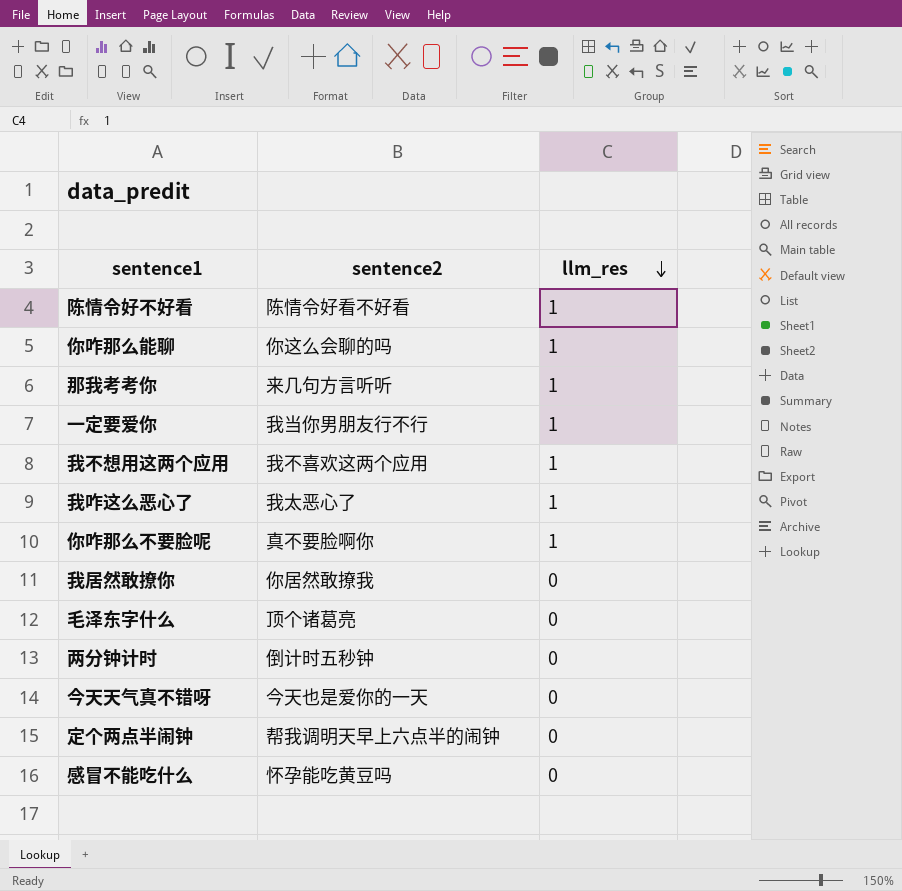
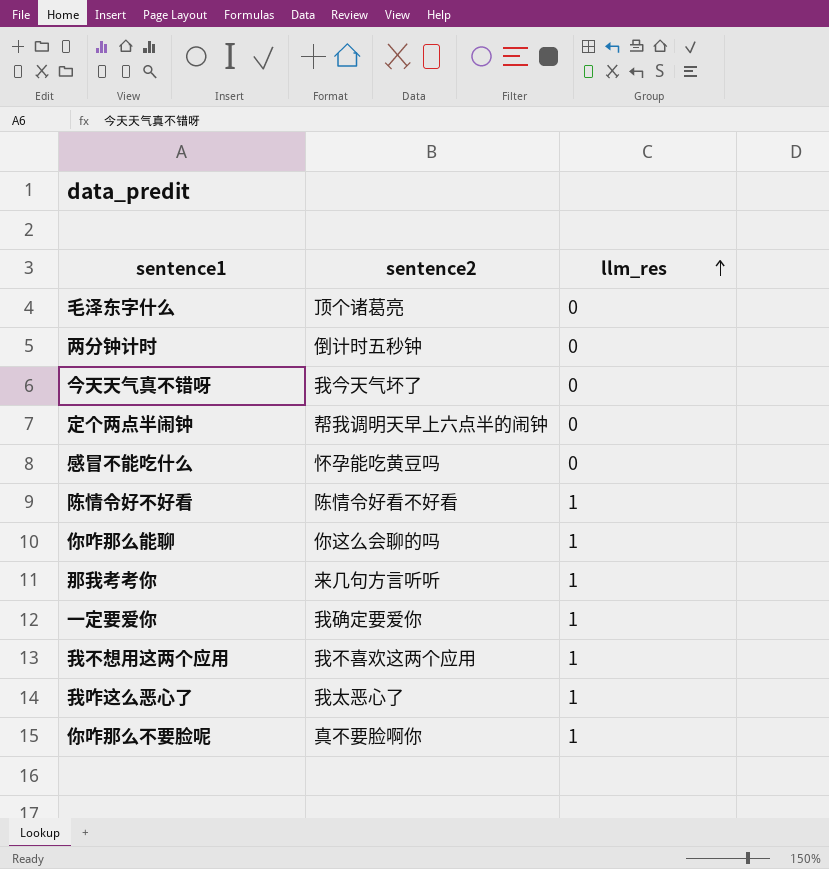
row order: llm_res descending -> llm_res ascending
row 我居然敢撩你: 你居然敢撩我 | 0 -> none
今天天气真不错呀 | sentence2: 今天也是爱你的一天 -> 我今天气坏了
一定要爱你 | sentence2: 我当你男朋友行不行 -> 我确定要爱你

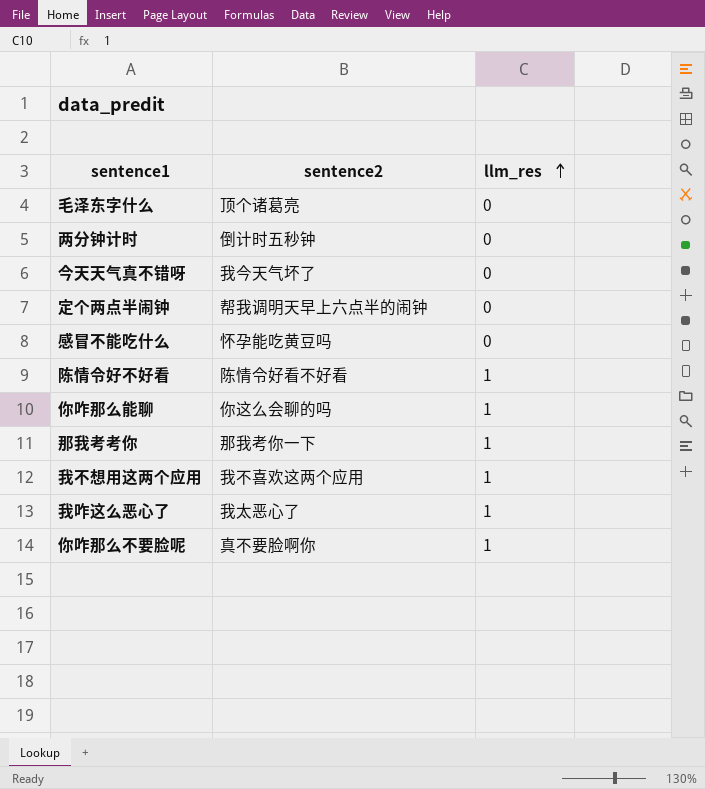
row 一定要爱你: 我确定要爱你 | 1 -> none
那我考考你 | sentence2: 来几句方言听听 -> 那我考你一下

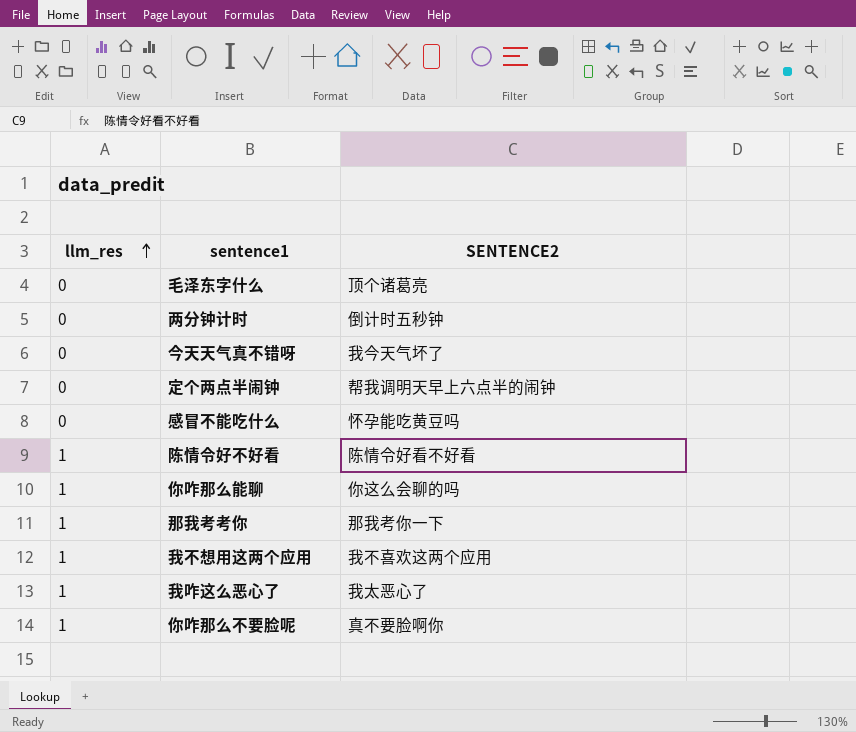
column llm_res | position: 3 -> 1
column name: sentence2 -> SENTENCE2

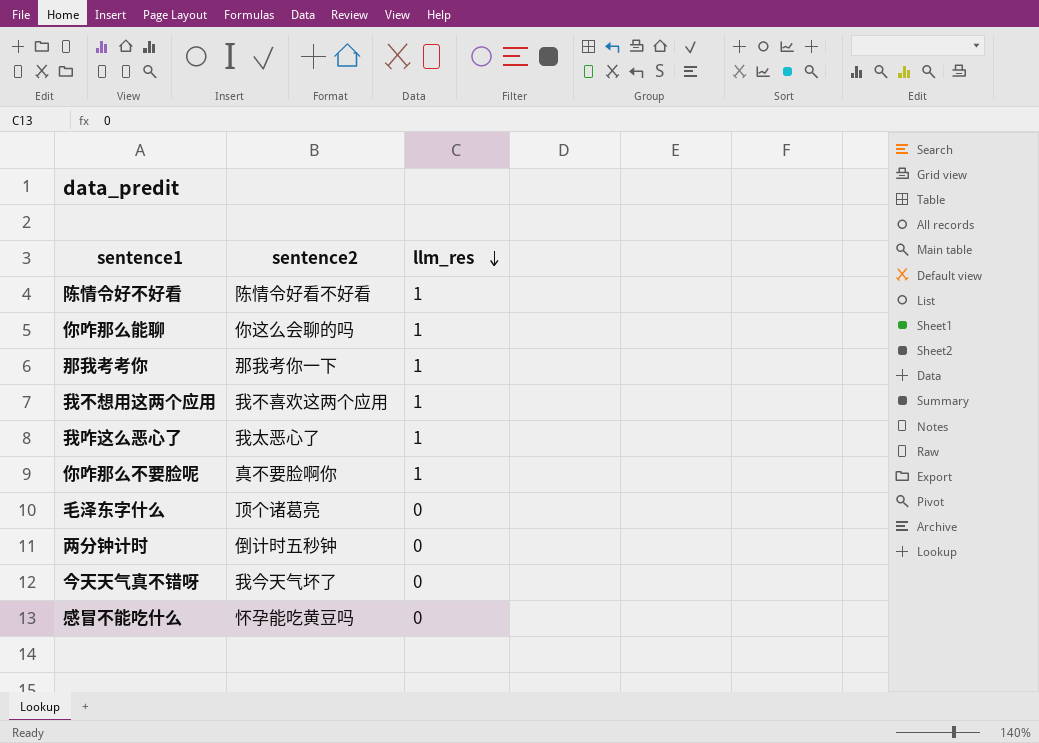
row order: llm_res ascending -> llm_res descending
column name: SENTENCE2 -> sentence2
column llm_res | position: 1 -> 3
row 定个两点半闹钟: 0 | 帮我调明天早上六点半的闹钟 -> none

